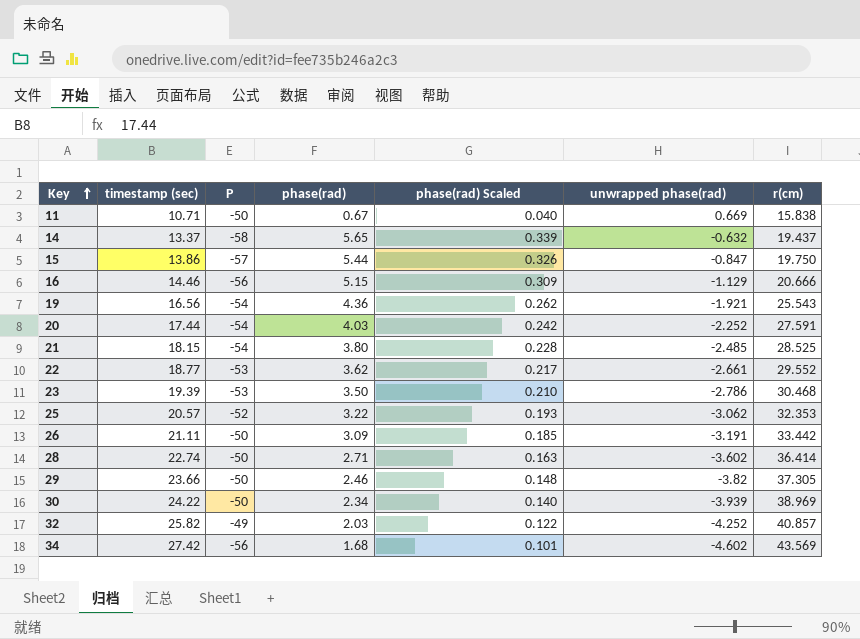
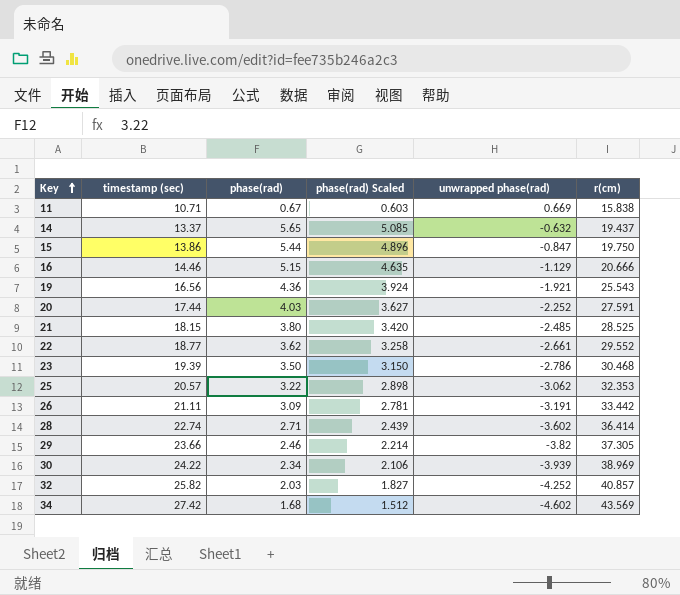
column P | position: 3 -> none
column phase(rad) Scaled | formula: [phase(rad)] * 0.06 -> [phase(rad)] * 0.9

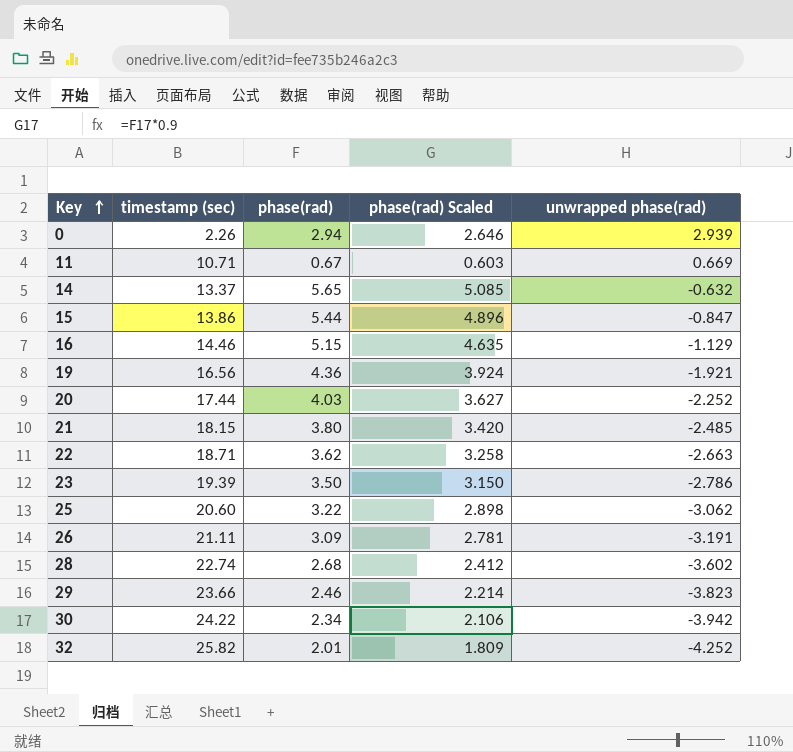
column r(cm) | position: 6 -> none
row 34: 27.42 | 1.68 | 1.512 | -4.602 | 43.569 -> none
row 0: none -> 2.26 | 2.94 | 2.646 | 2.939
22 | timestamp (sec): 18.77 -> 18.71
22 | unwrapped phase(rad): -2.661 -> -2.663
25 | timestamp (sec): 20.57 -> 20.60
28 | phase(rad): 2.71 -> 2.68
28 | phase(rad) Scaled: 2.439 -> 2.412
29 | unwrapped phase(rad): -3.82 -> -3.823
30 | unwrapped phase(rad): -3.939 -> -3.942
32 | phase(rad): 2.03 -> 2.01
32 | phase(rad) Scaled: 1.827 -> 1.809

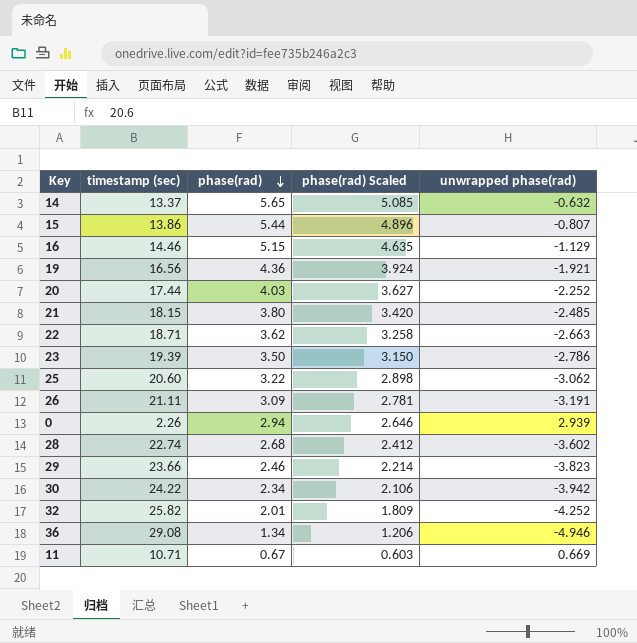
row order: Key ascending -> phase(rad) descending
15 | unwrapped phase(rad): -0.847 -> -0.807
row 36: none -> 29.08 | 1.34 | 1.206 | -4.946

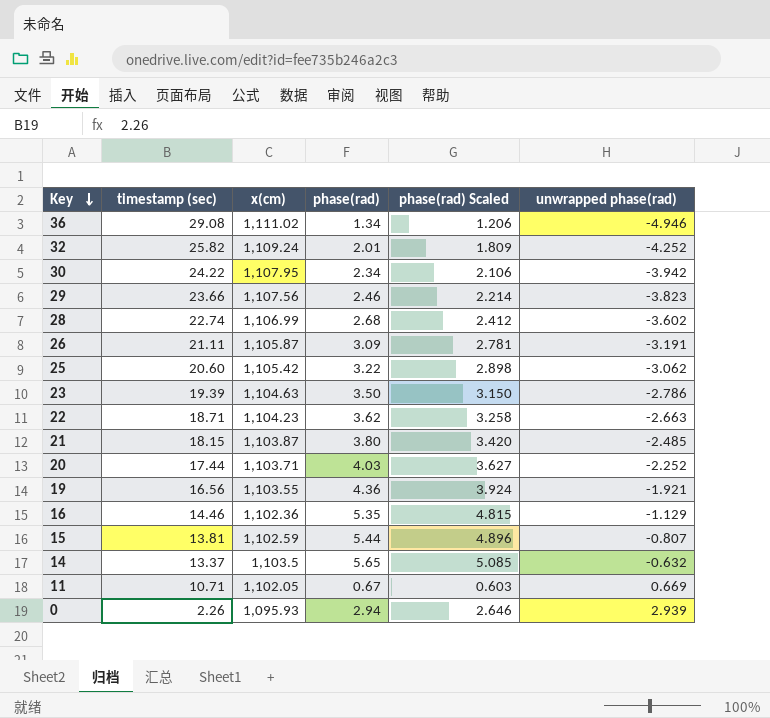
row order: phase(rad) descending -> Key descending
column x(cm) | position: none -> 3
16 | phase(rad): 5.15 -> 5.35
16 | phase(rad) Scaled: 4.635 -> 4.815
15 | timestamp (sec): 13.86 -> 13.81

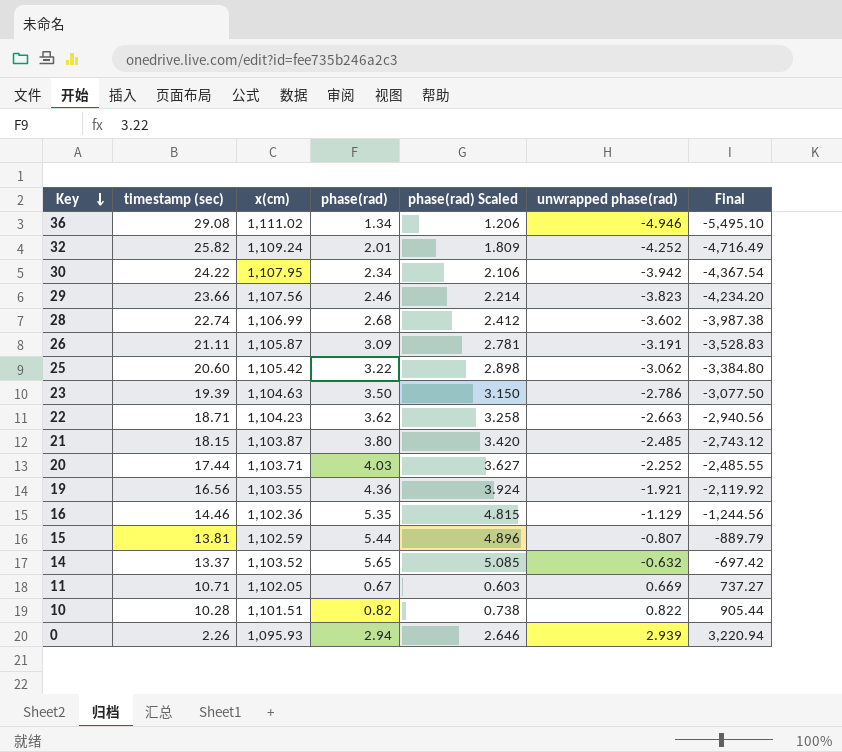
column Final | formula: none -> [x(cm)] * [unwrapped phase(rad)]
14 | x(cm): 1,103.5 -> 1,103.52
row 10: none -> 10.28 | 1,101.51 | 0.82 | 0.738 | 0.822 | 905.44

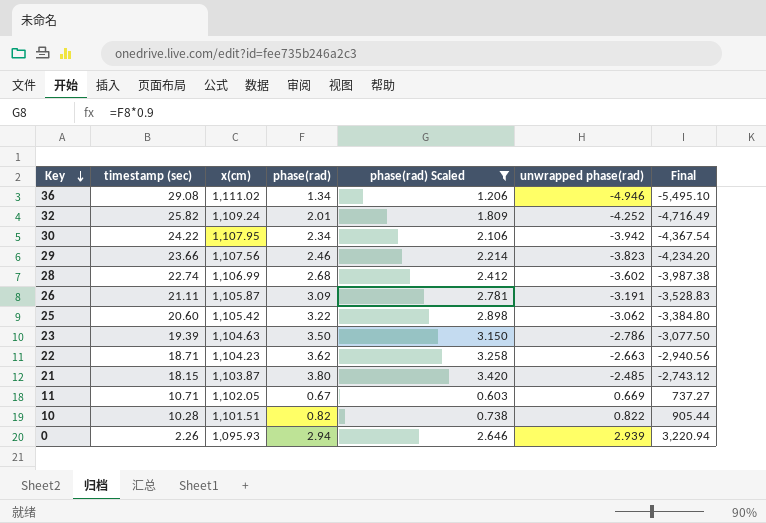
filter: none -> phase(rad) Scaled <= 3.420

